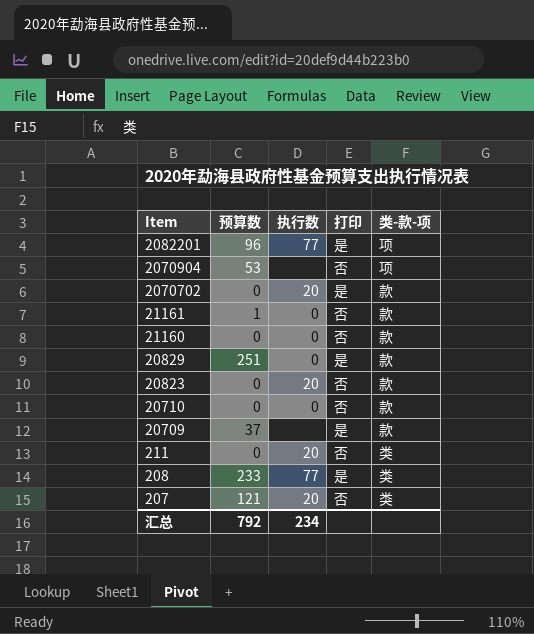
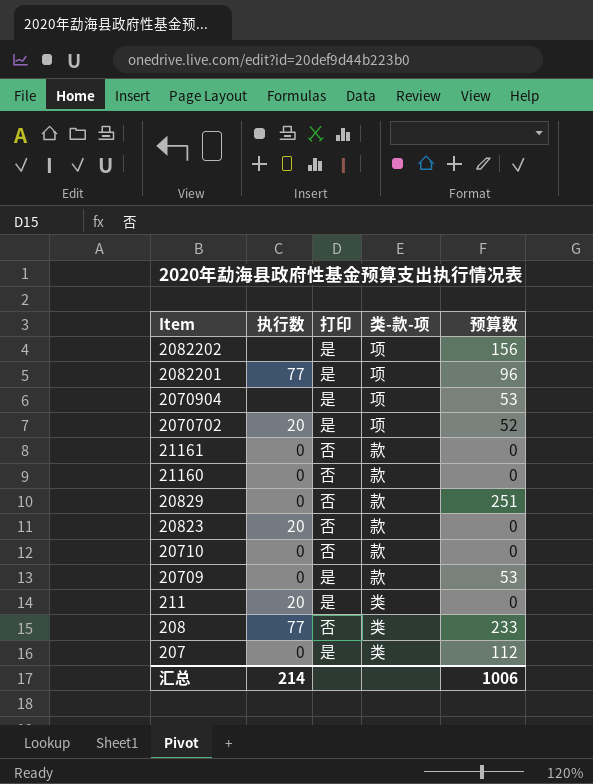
column 预算数 | position: 2 -> 5
row 2082202: none -> none | 是 | 项 | 156
2070904 | 打印: 否 -> 是
2070702 | 类-款-项: 款 -> 项
2070702 | 预算数: 0 -> 52
21161 | 预算数: 1 -> 0
20829 | 打印: 是 -> 否
20709 | 执行数: none -> 0
20709 | 预算数: 37 -> 53
211 | 打印: 否 -> 是
208 | 打印: 是 -> 否
207 | 执行数: 20 -> 0
207 | 打印: 否 -> 是
207 | 预算数: 121 -> 112
汇总 | 执行数: 234 -> 214
汇总 | 预算数: 792 -> 1006

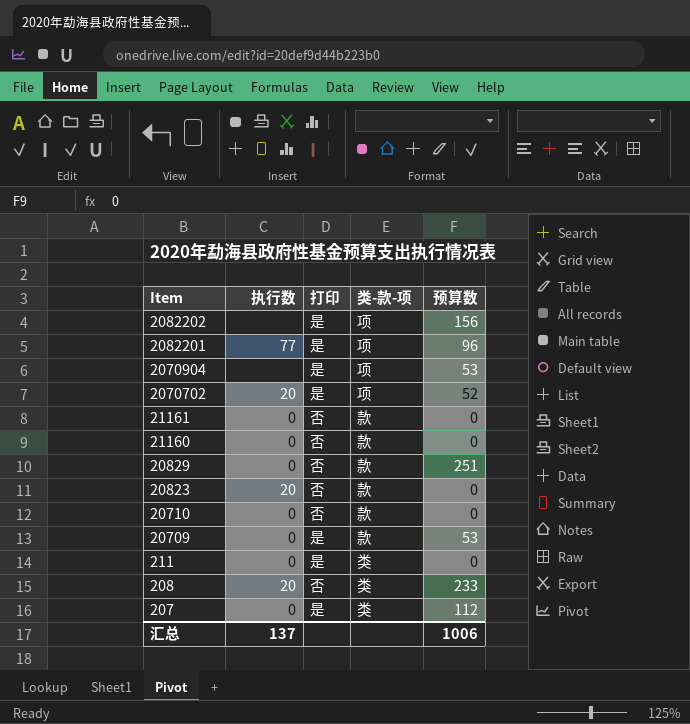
211 | 执行数: 20 -> 0
208 | 执行数: 77 -> 20
汇总 | 执行数: 214 -> 137

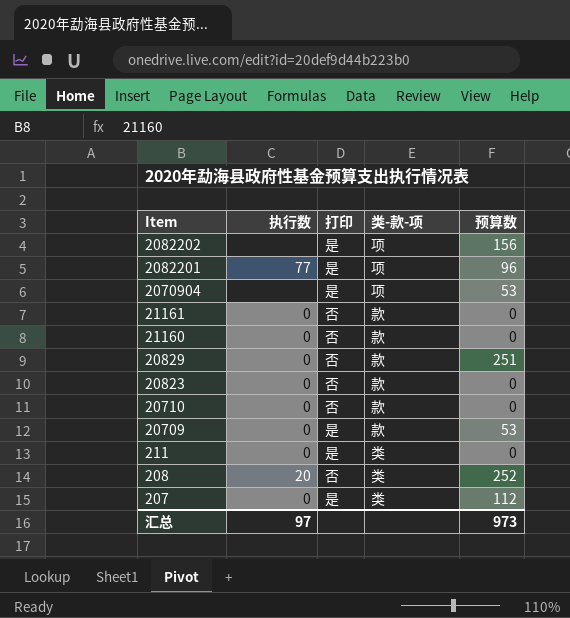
row 2070702: 20 | 是 | 项 | 52 -> none
20823 | 执行数: 20 -> 0
208 | 预算数: 233 -> 252
汇总 | 执行数: 137 -> 97
汇总 | 预算数: 1006 -> 973

